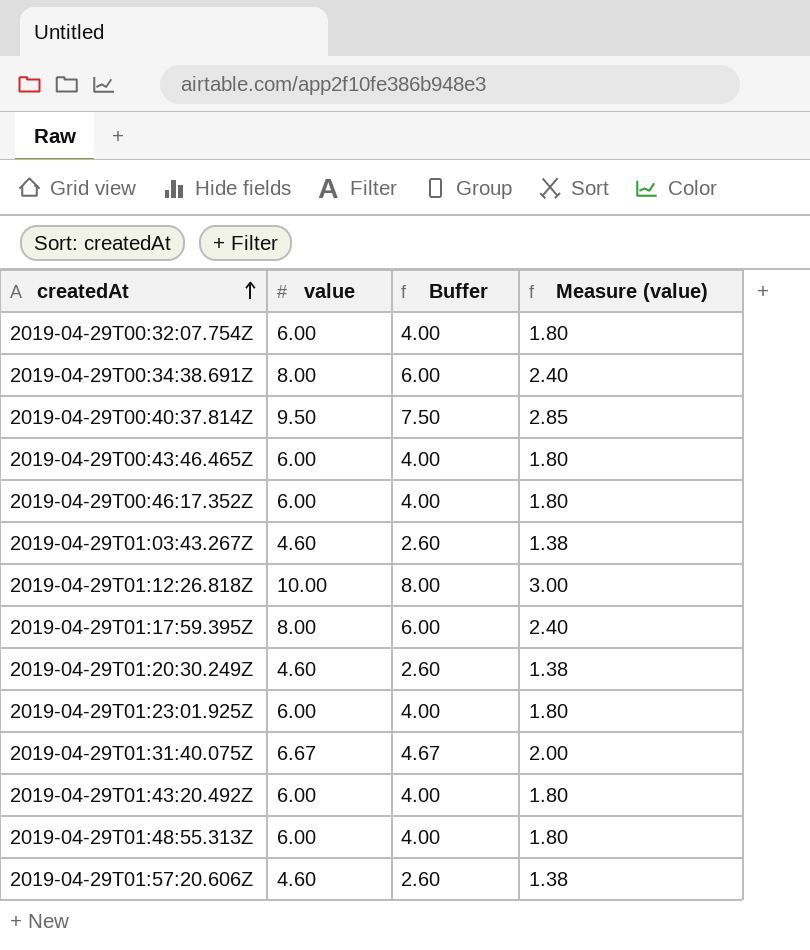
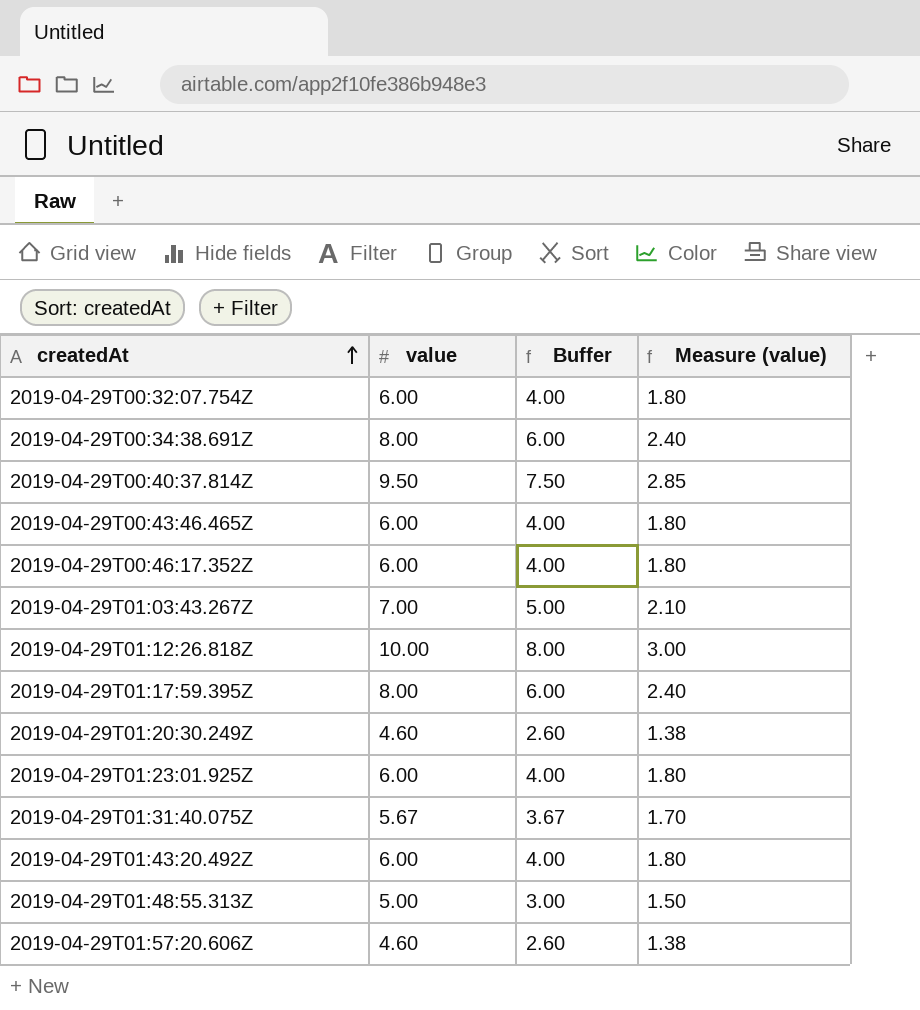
2019-04-29T01:03:43.267Z | value: 4.60 -> 7.00
2019-04-29T01:03:43.267Z | Buffer: 2.60 -> 5.00
2019-04-29T01:03:43.267Z | Measure (value): 1.38 -> 2.10
2019-04-29T01:31:40.075Z | value: 6.67 -> 5.67
2019-04-29T01:31:40.075Z | Buffer: 4.67 -> 3.67
2019-04-29T01:31:40.075Z | Measure (value): 2.00 -> 1.70
2019-04-29T01:48:55.313Z | value: 6.00 -> 5.00
2019-04-29T01:48:55.313Z | Buffer: 4.00 -> 3.00
2019-04-29T01:48:55.313Z | Measure (value): 1.80 -> 1.50

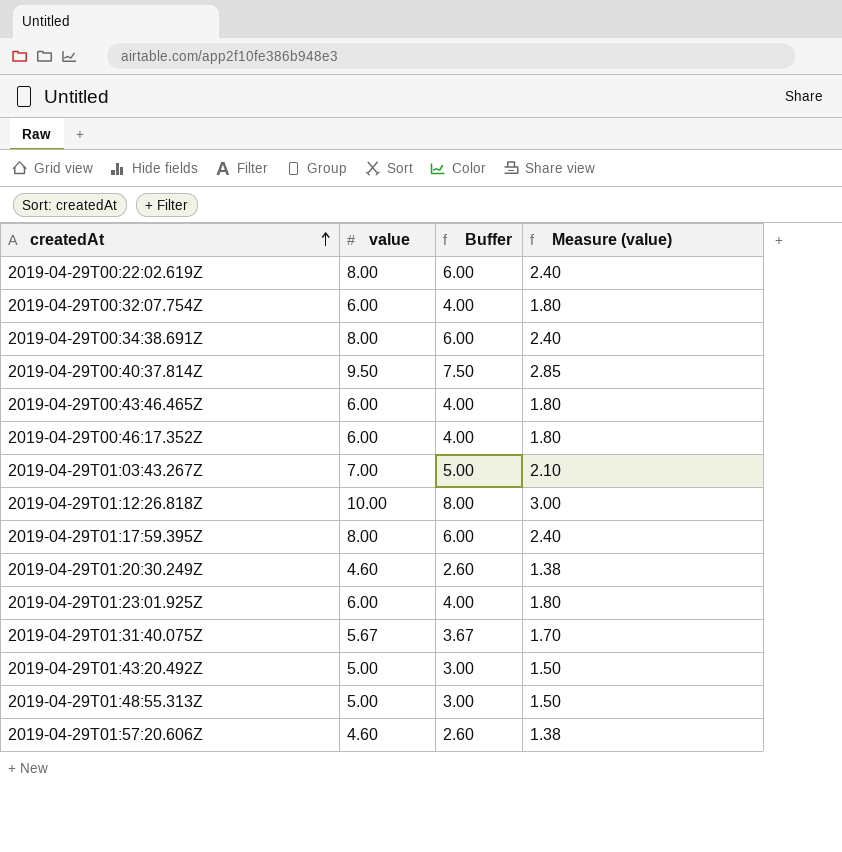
row 2019-04-29T00:22:02.619Z: none -> 8.00 | 6.00 | 2.40
2019-04-29T01:43:20.492Z | value: 6.00 -> 5.00
2019-04-29T01:43:20.492Z | Buffer: 4.00 -> 3.00
2019-04-29T01:43:20.492Z | Measure (value): 1.80 -> 1.50

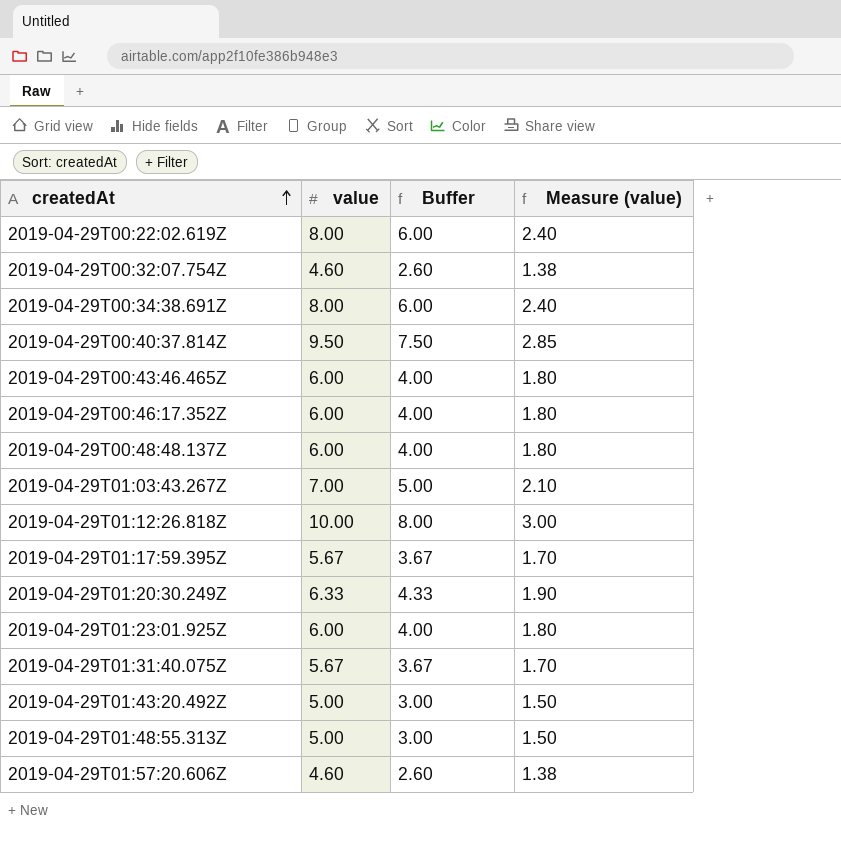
2019-04-29T00:32:07.754Z | value: 6.00 -> 4.60
2019-04-29T00:32:07.754Z | Buffer: 4.00 -> 2.60
2019-04-29T00:32:07.754Z | Measure (value): 1.80 -> 1.38
row 2019-04-29T00:48:48.137Z: none -> 6.00 | 4.00 | 1.80
2019-04-29T01:17:59.395Z | value: 8.00 -> 5.67
2019-04-29T01:17:59.395Z | Buffer: 6.00 -> 3.67
2019-04-29T01:17:59.395Z | Measure (value): 2.40 -> 1.70
2019-04-29T01:20:30.249Z | value: 4.60 -> 6.33
2019-04-29T01:20:30.249Z | Buffer: 2.60 -> 4.33
2019-04-29T01:20:30.249Z | Measure (value): 1.38 -> 1.90

